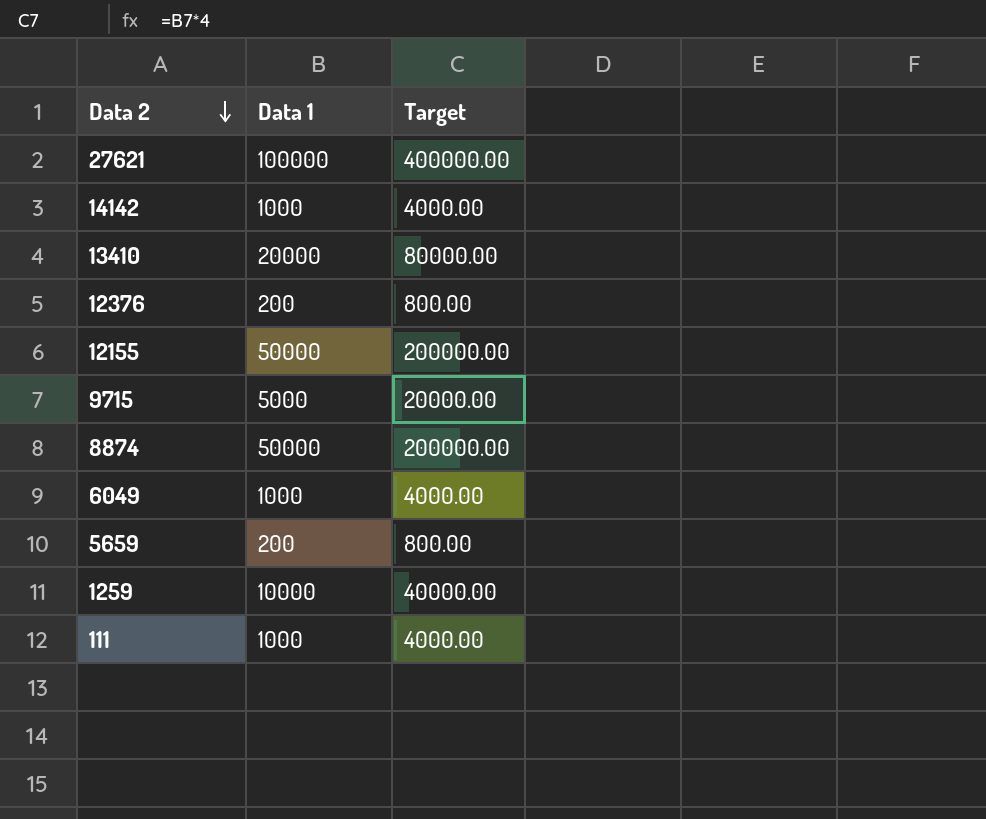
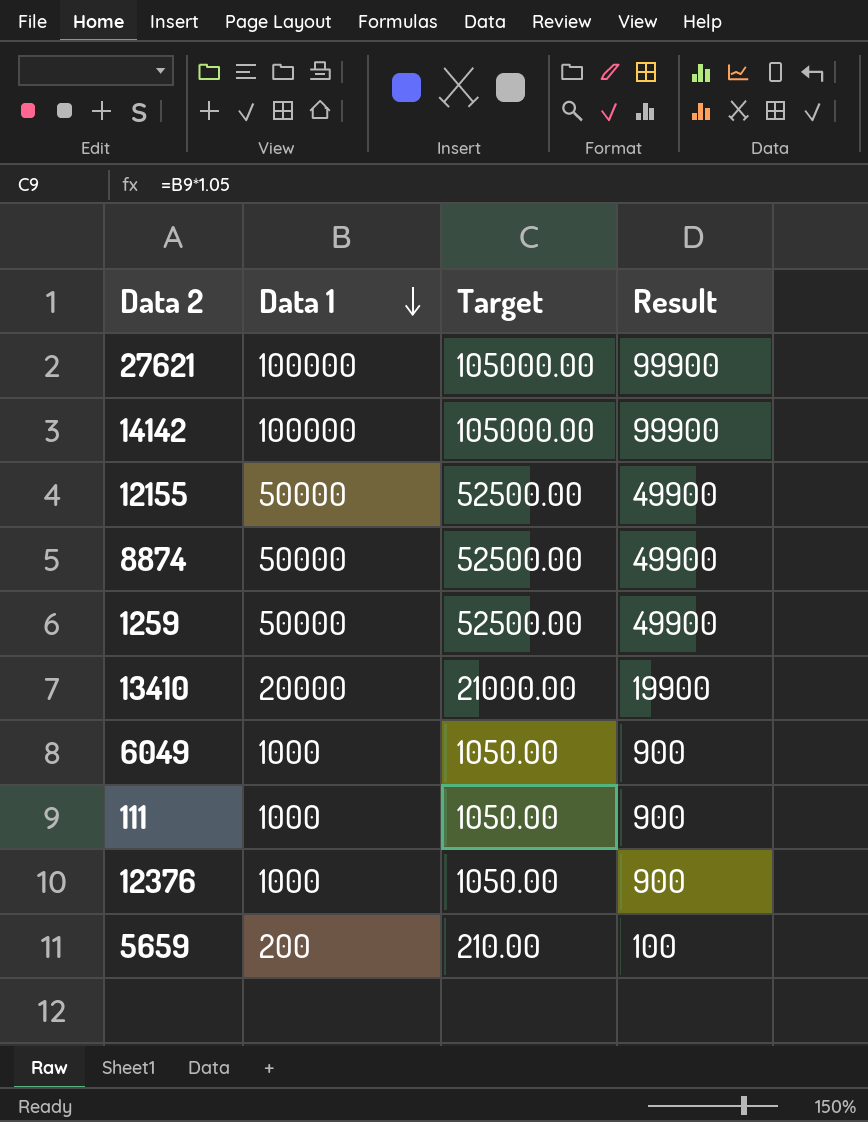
row order: Data 2 descending -> Data 1 descending
column Target | formula: [Data 1] * 4 -> [Data 1] * 1.05
column Result | formula: none -> [Data 1] - 100
row 9715: 5000 | 20000.00 -> none
14142 | Data 1: 1000 -> 100000
1259 | Data 1: 10000 -> 50000
12376 | Data 1: 200 -> 1000

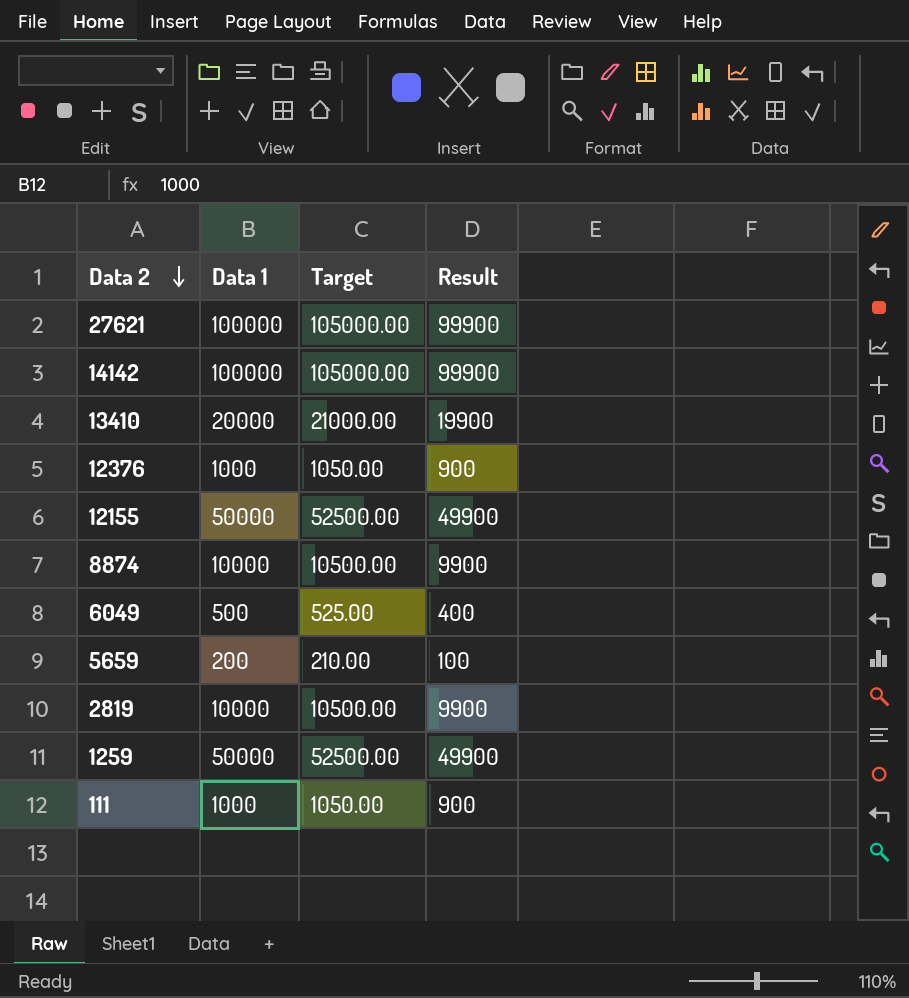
row order: Data 1 descending -> Data 2 descending
8874 | Data 1: 50000 -> 10000
8874 | Target: 52500.00 -> 10500.00
8874 | Result: 49900 -> 9900
6049 | Data 1: 1000 -> 500
6049 | Target: 1050.00 -> 525.00
6049 | Result: 900 -> 400
row 2819: none -> 10000 | 10500.00 | 9900

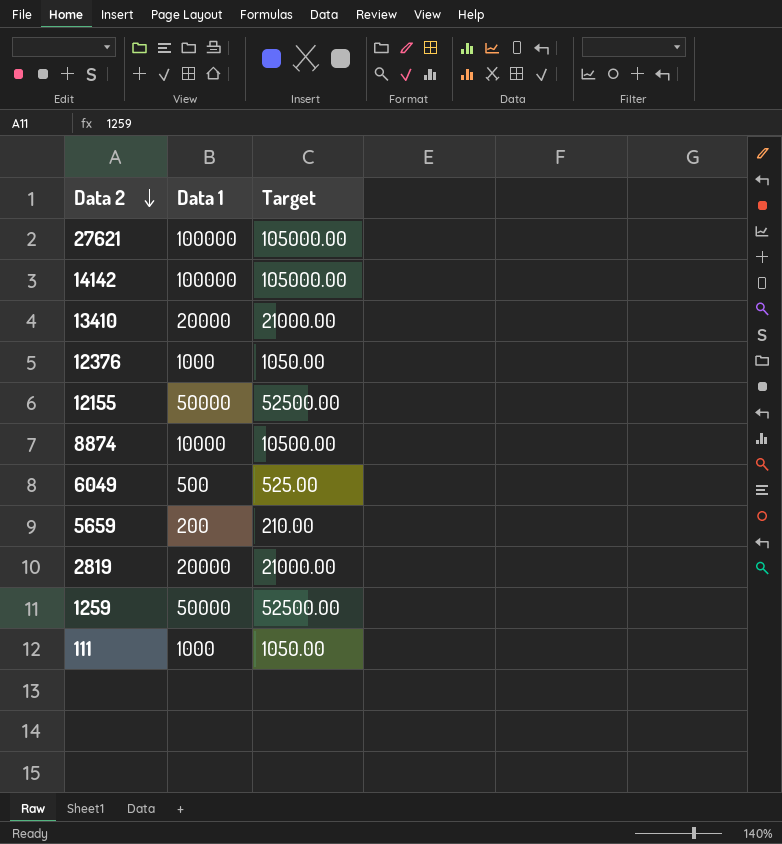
column Result | formula: [Data 1] - 100 -> none
2819 | Data 1: 10000 -> 20000
2819 | Target: 10500.00 -> 21000.00

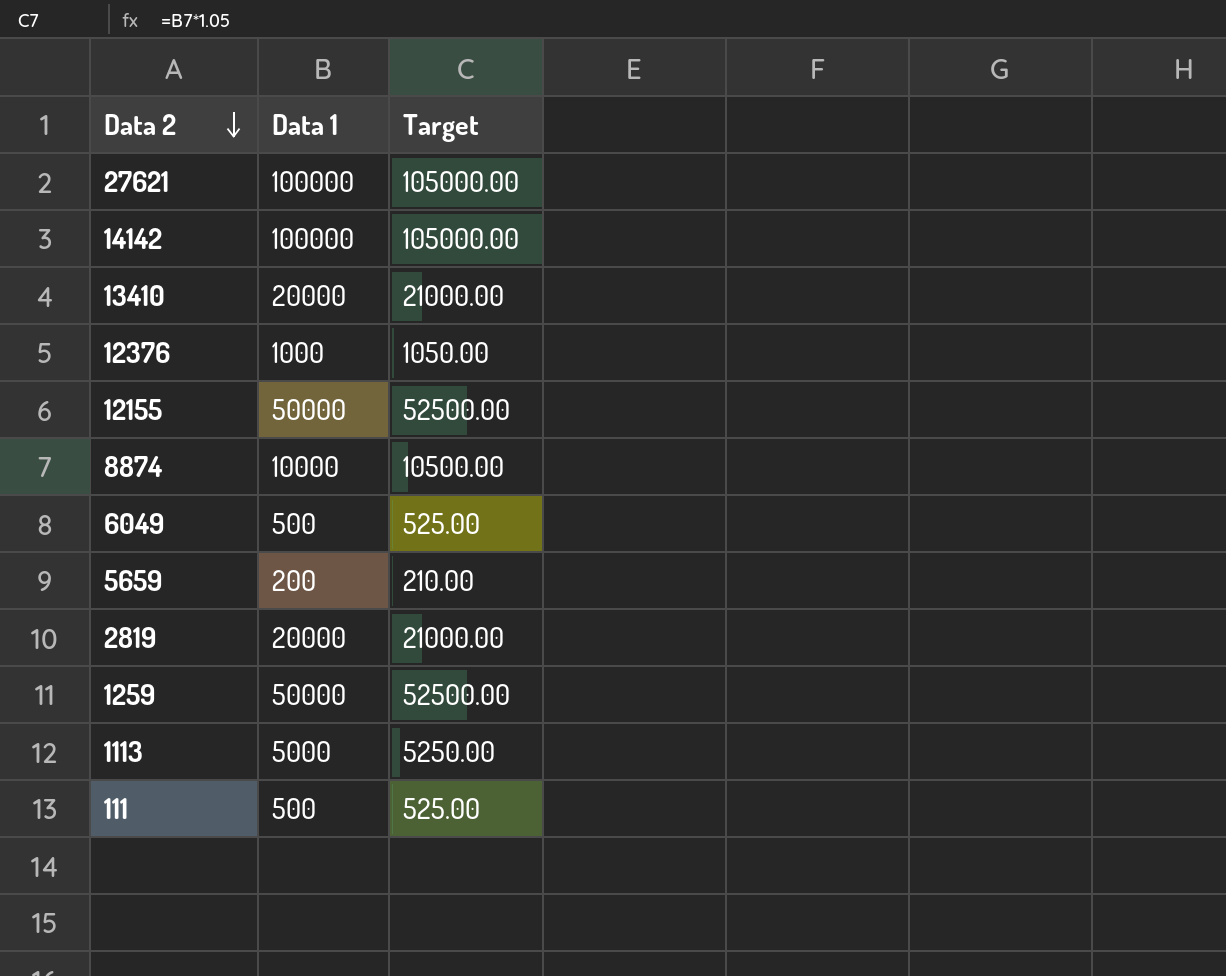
row 1113: none -> 5000 | 5250.00
111 | Data 1: 1000 -> 500
111 | Target: 1050.00 -> 525.00

